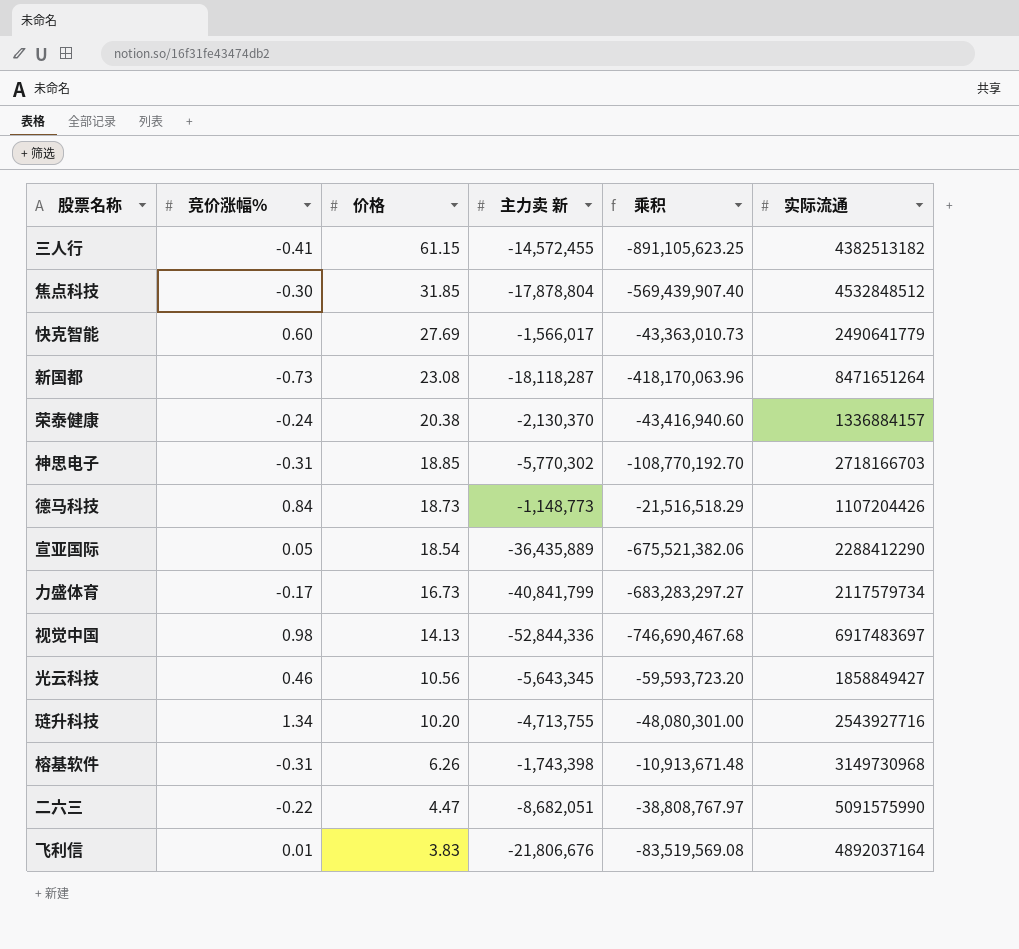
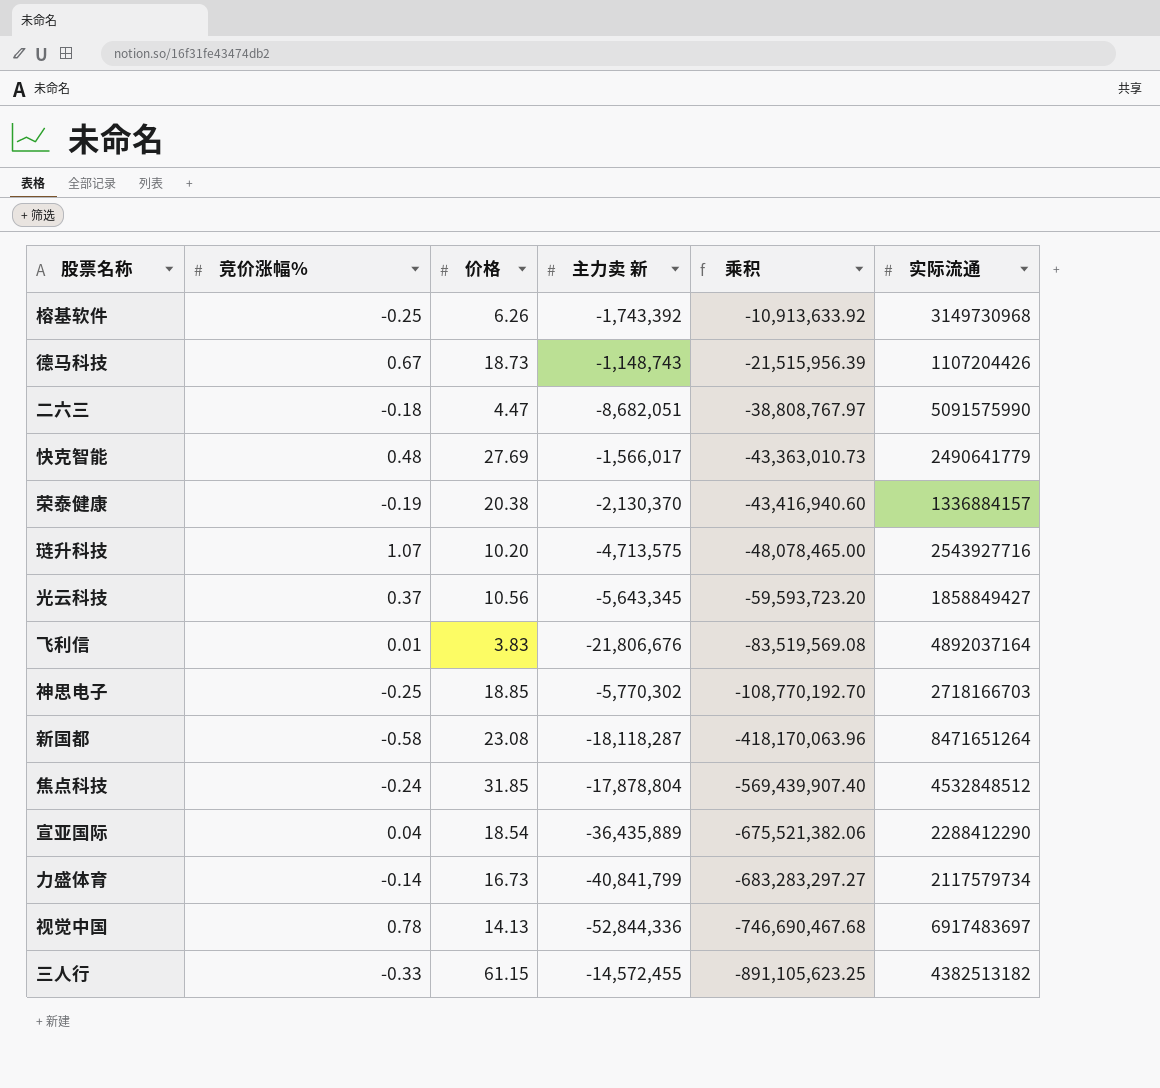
row order: 价格 descending -> 乘积 descending
榕基软件 | 竞价涨幅%: -0.31 -> -0.25
榕基软件 | 主力卖 新: -1,743,398 -> -1,743,392
榕基软件 | 乘积: -10,913,671.48 -> -10,913,633.92
德马科技 | 竞价涨幅%: 0.84 -> 0.67
德马科技 | 主力卖 新: -1,148,773 -> -1,148,743
德马科技 | 乘积: -21,516,518.29 -> -21,515,956.39
二六三 | 竞价涨幅%: -0.22 -> -0.18
快克智能 | 竞价涨幅%: 0.60 -> 0.48
荣泰健康 | 竞价涨幅%: -0.24 -> -0.19
琏升科技 | 竞价涨幅%: 1.34 -> 1.07
琏升科技 | 主力卖 新: -4,713,755 -> -4,713,575
琏升科技 | 乘积: -48,080,301.00 -> -48,078,465.00
光云科技 | 竞价涨幅%: 0.46 -> 0.37
神思电子 | 竞价涨幅%: -0.31 -> -0.25
新国都 | 竞价涨幅%: -0.73 -> -0.58
焦点科技 | 竞价涨幅%: -0.30 -> -0.24
宣亚国际 | 竞价涨幅%: 0.05 -> 0.04
力盛体育 | 竞价涨幅%: -0.17 -> -0.14
视觉中国 | 竞价涨幅%: 0.98 -> 0.78
三人行 | 竞价涨幅%: -0.41 -> -0.33

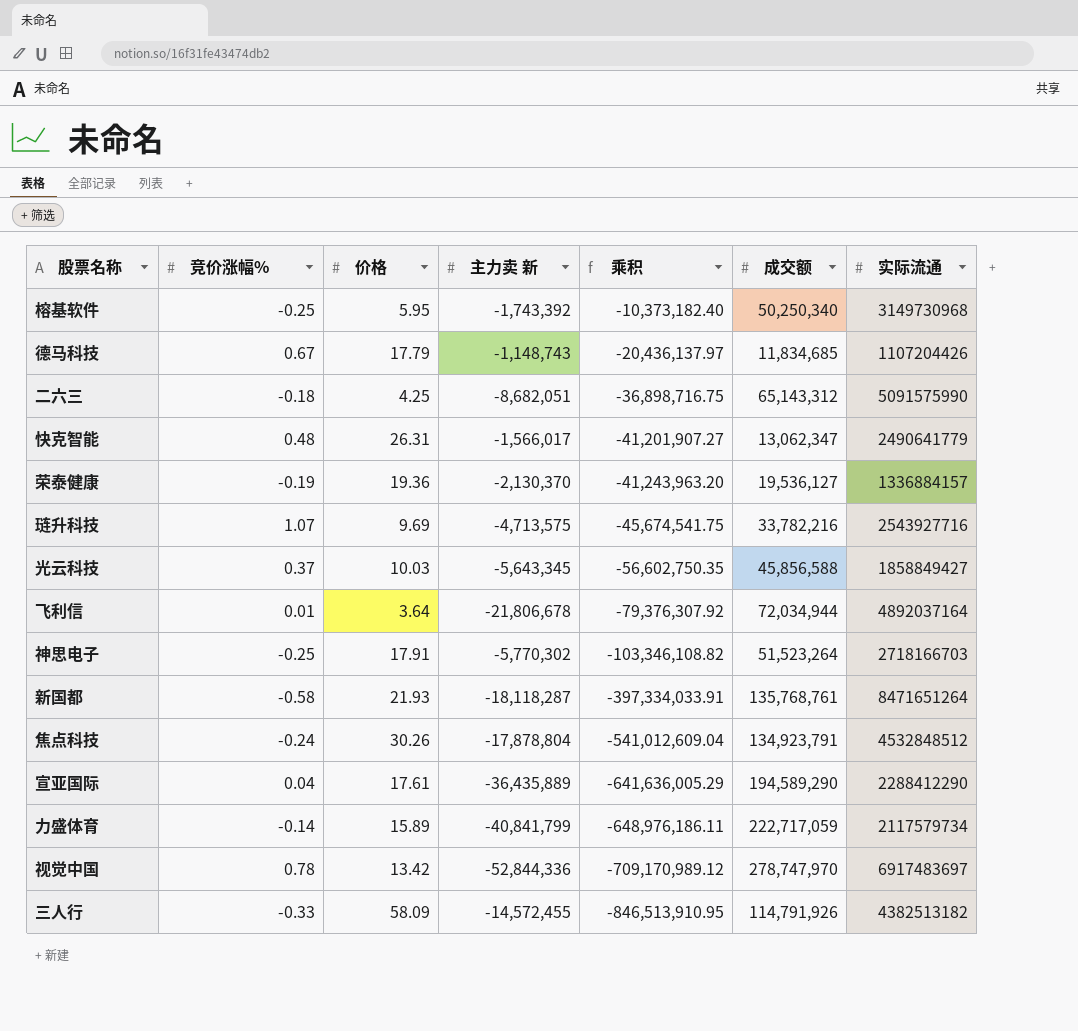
column 成交额 | position: none -> 6
榕基软件 | 价格: 6.26 -> 5.95
榕基软件 | 乘积: -10,913,633.92 -> -10,373,182.40
德马科技 | 价格: 18.73 -> 17.79
德马科技 | 乘积: -21,515,956.39 -> -20,436,137.97
二六三 | 价格: 4.47 -> 4.25
二六三 | 乘积: -38,808,767.97 -> -36,898,716.75
快克智能 | 价格: 27.69 -> 26.31
快克智能 | 乘积: -43,363,010.73 -> -41,201,907.27
荣泰健康 | 价格: 20.38 -> 19.36
荣泰健康 | 乘积: -43,416,940.60 -> -41,243,963.20
琏升科技 | 价格: 10.20 -> 9.69
琏升科技 | 乘积: -48,078,465.00 -> -45,674,541.75
光云科技 | 价格: 10.56 -> 10.03
光云科技 | 乘积: -59,593,723.20 -> -56,602,750.35
飞利信 | 价格: 3.83 -> 3.64
飞利信 | 主力卖 新: -21,806,676 -> -21,806,678
飞利信 | 乘积: -83,519,569.08 -> -79,376,307.92
神思电子 | 价格: 18.85 -> 17.91
神思电子 | 乘积: -108,770,192.70 -> -103,346,108.82
新国都 | 价格: 23.08 -> 21.93
新国都 | 乘积: -418,170,063.96 -> -397,334,033.91
焦点科技 | 价格: 31.85 -> 30.26
焦点科技 | 乘积: -569,439,907.40 -> -541,012,609.04
宣亚国际 | 价格: 18.54 -> 17.61
宣亚国际 | 乘积: -675,521,382.06 -> -641,636,005.29
力盛体育 | 价格: 16.73 -> 15.89
力盛体育 | 乘积: -683,283,297.27 -> -648,976,186.11
视觉中国 | 价格: 14.13 -> 13.42
视觉中国 | 乘积: -746,690,467.68 -> -709,170,989.12
三人行 | 价格: 61.15 -> 58.09
三人行 | 乘积: -891,105,623.25 -> -846,513,910.95

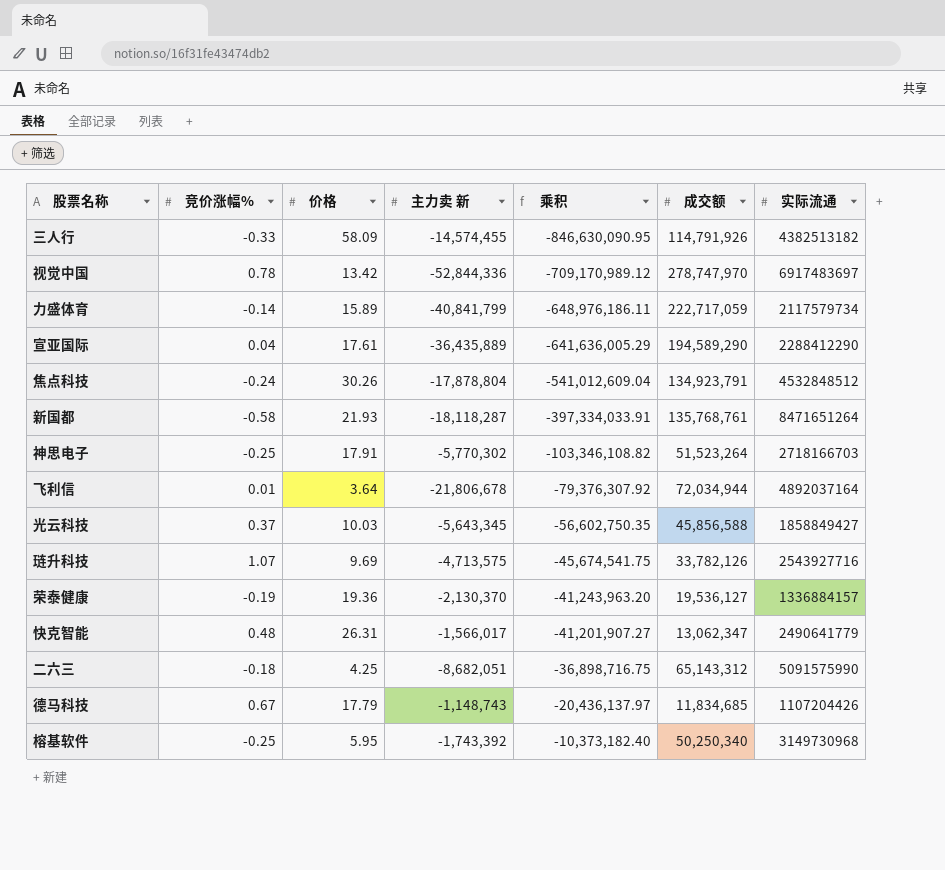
row order: 乘积 descending -> 乘积 ascending
三人行 | 主力卖 新: -14,572,455 -> -14,574,455
三人行 | 乘积: -846,513,910.95 -> -846,630,090.95
琏升科技 | 成交额: 33,782,216 -> 33,782,126

